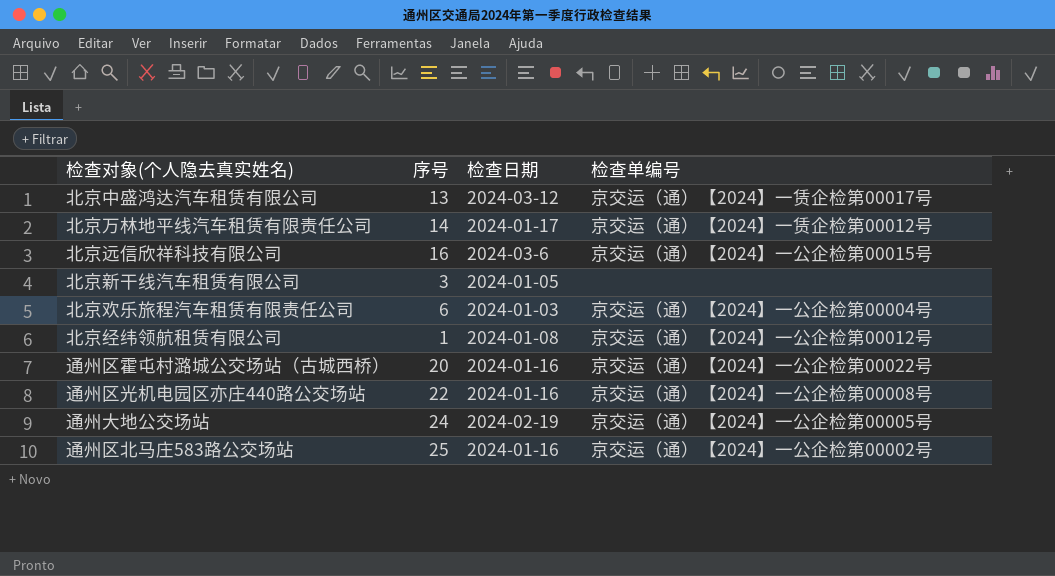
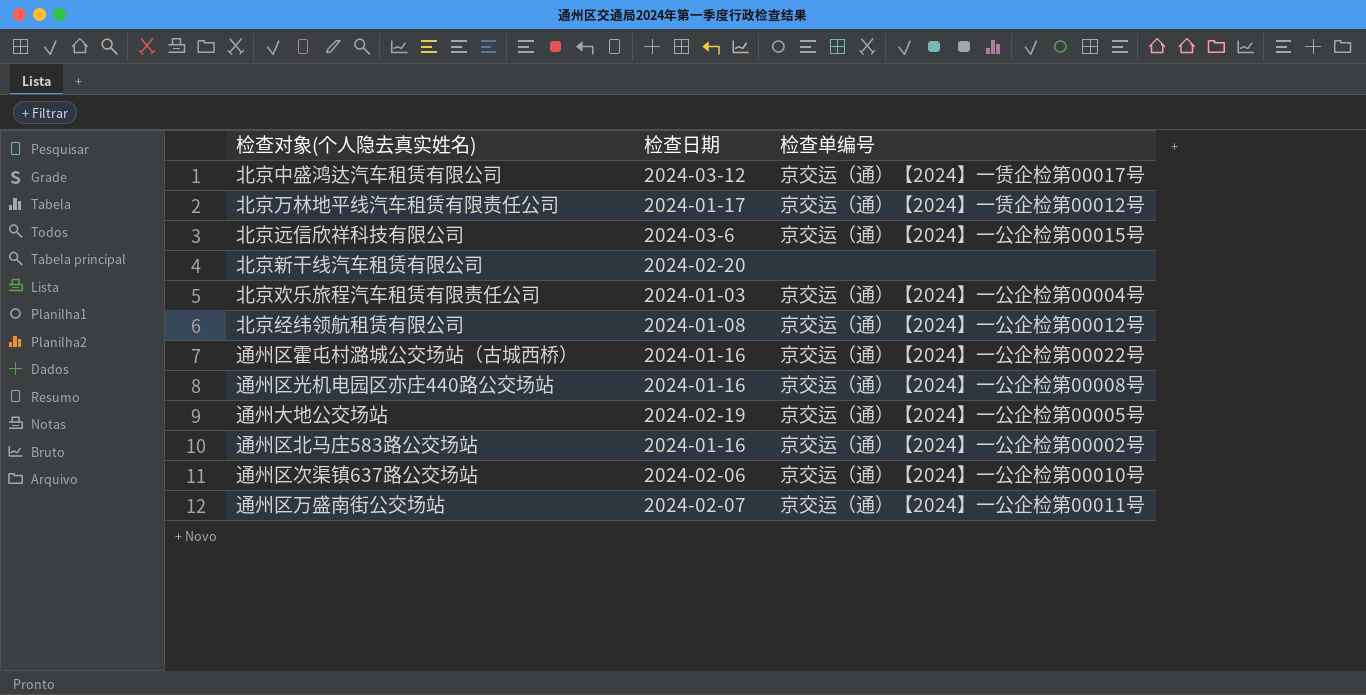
column 序号 | position: 2 -> none
北京新干线汽车租赁有限公司 | 检查日期: 2024-01-05 -> 2024-02-20
row 通州区次渠镇637路公交场站: none -> 2024-02-06 | 京交运（通）【2024】一公企检第00010号
row 通州区万盛南街公交场站: none -> 2024-02-07 | 京交运（通）【2024】一公企检第00011号

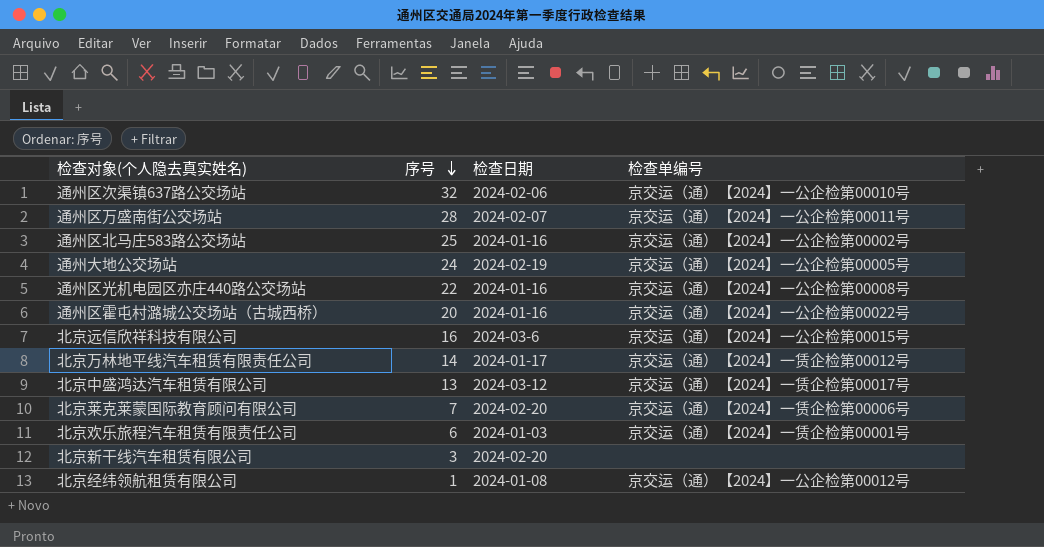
row order: none -> 序号 descending
column 序号 | position: none -> 2
row 北京莱克莱蒙国际教育顾问有限公司: none -> 7 | 2024-02-20 | 京交运（通）【2024】一赁企检第00006号
北京欢乐旅程汽车租赁有限责任公司 | 检查单编号: 京交运（通）【2024】一公企检第00004号 -> 京交运（通）【2024】一赁企检第00001号

